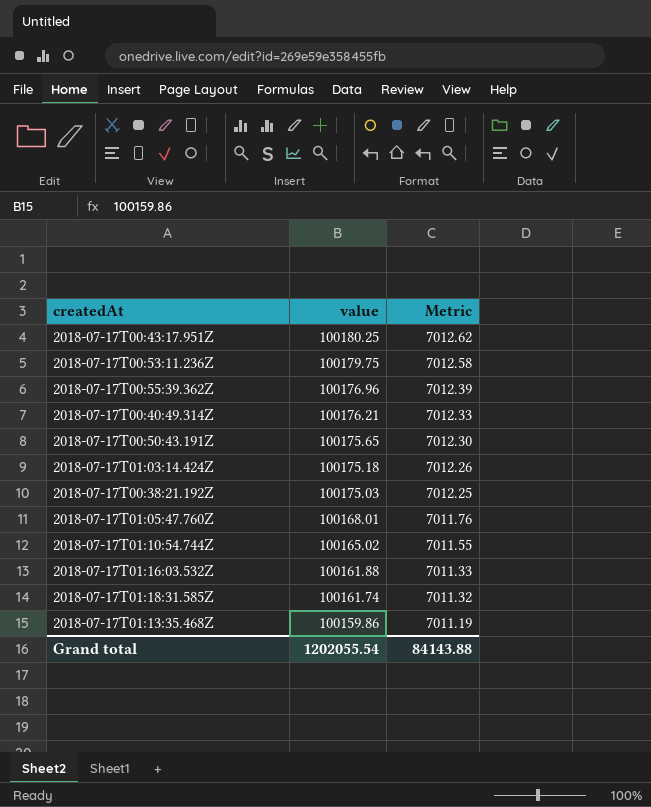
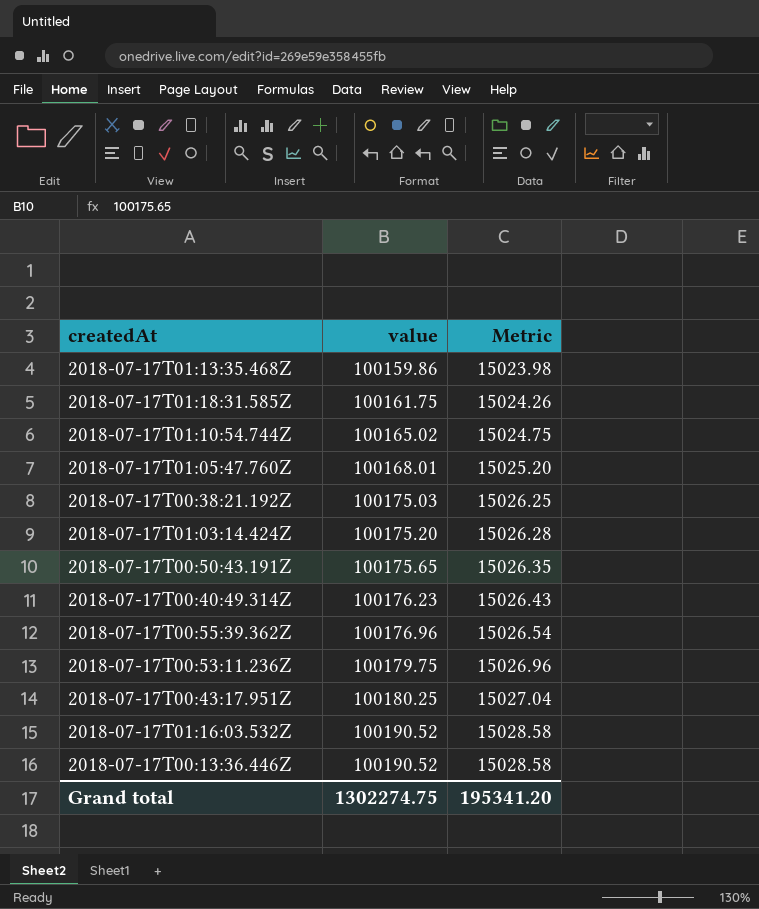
row order: value descending -> value ascending
column Metric | formula: [value] * 0.07 -> [value] * 0.15
2018-07-17T01:18:31.585Z | value: 100161.74 -> 100161.75
2018-07-17T01:03:14.424Z | value: 100175.18 -> 100175.20
2018-07-17T00:40:49.314Z | value: 100176.21 -> 100176.23
2018-07-17T01:16:03.532Z | value: 100161.88 -> 100190.52
row 2018-07-17T00:13:36.446Z: none -> 100190.52 | 15028.58
Grand total | value: 1202055.54 -> 1302274.75
Grand total | Metric: 84143.88 -> 195341.20

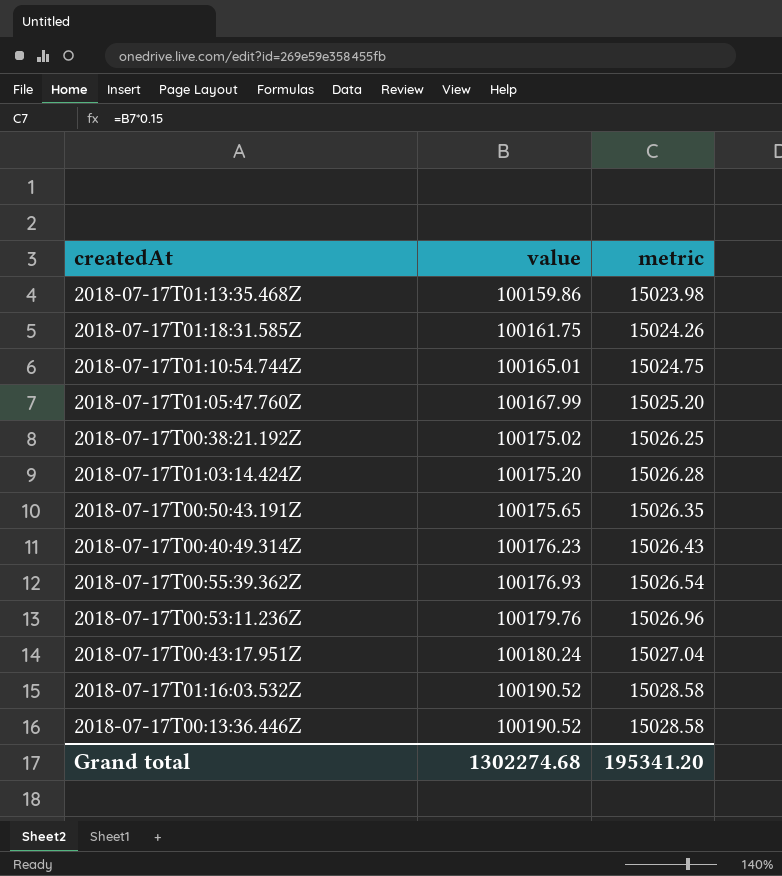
column name: Metric -> metric
2018-07-17T01:10:54.744Z | value: 100165.02 -> 100165.01
2018-07-17T01:05:47.760Z | value: 100168.01 -> 100167.99
2018-07-17T00:38:21.192Z | value: 100175.03 -> 100175.02
2018-07-17T00:55:39.362Z | value: 100176.96 -> 100176.93
2018-07-17T00:53:11.236Z | value: 100179.75 -> 100179.76
2018-07-17T00:43:17.951Z | value: 100180.25 -> 100180.24
Grand total | value: 1302274.75 -> 1302274.68

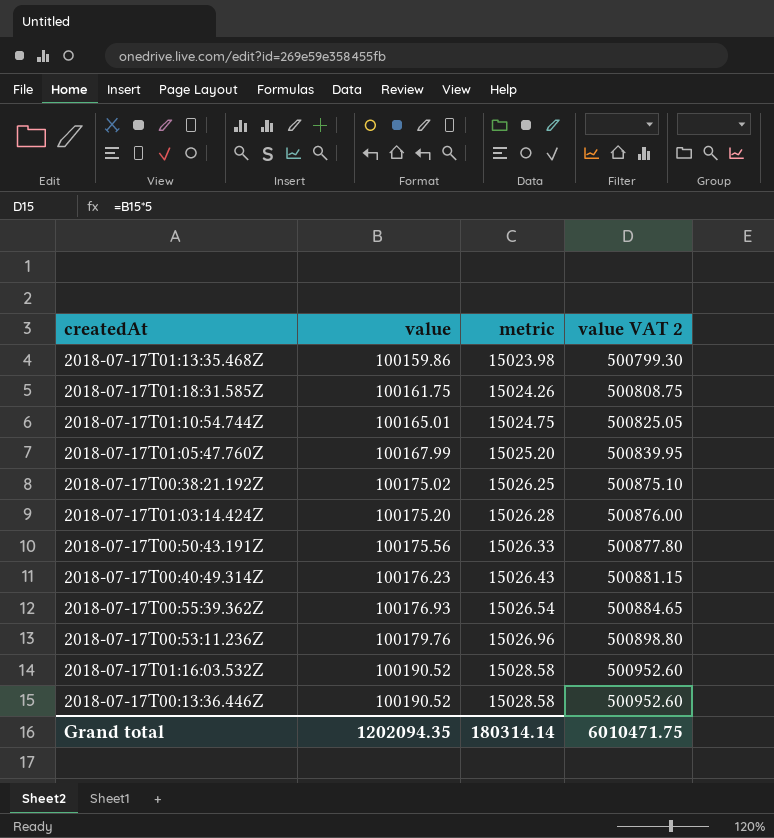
column value VAT 2 | formula: none -> [value] * 5
row 2018-07-17T00:43:17.951Z: 100180.24 | 15027.04 -> none
2018-07-17T00:50:43.191Z | value: 100175.65 -> 100175.56
2018-07-17T00:50:43.191Z | metric: 15026.35 -> 15026.33
Grand total | value: 1302274.68 -> 1202094.35
Grand total | metric: 195341.20 -> 180314.14

